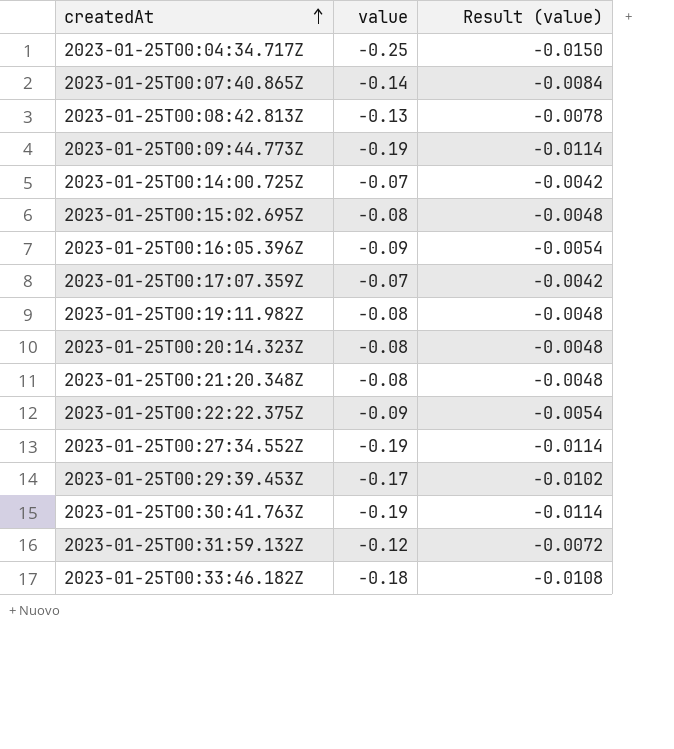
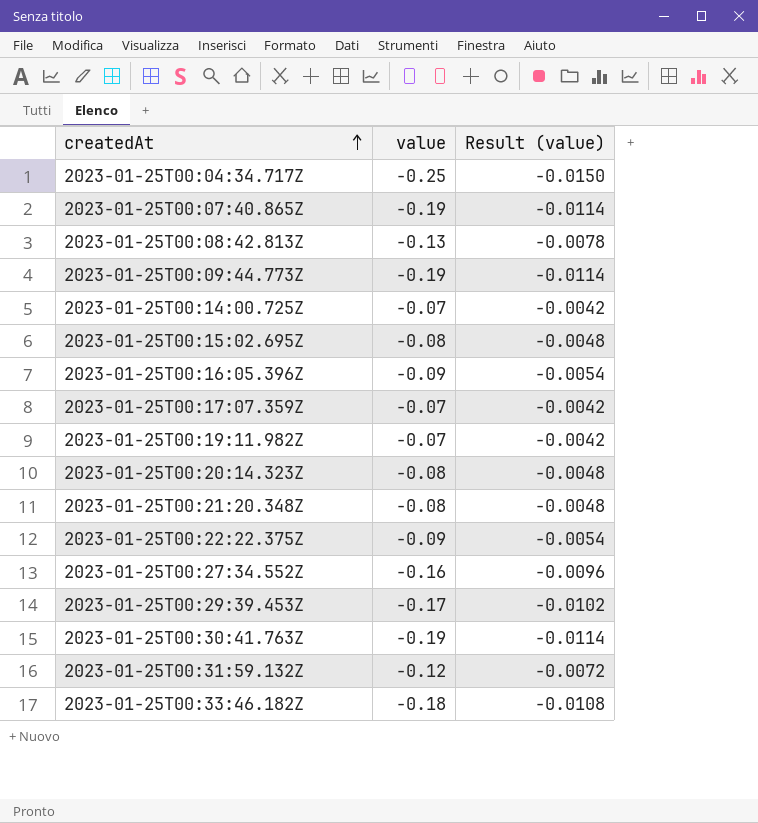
2023-01-25T00:07:40.865Z | value: -0.14 -> -0.19
2023-01-25T00:07:40.865Z | Result (value): -0.0084 -> -0.0114
2023-01-25T00:19:11.982Z | value: -0.08 -> -0.07
2023-01-25T00:19:11.982Z | Result (value): -0.0048 -> -0.0042
2023-01-25T00:27:34.552Z | value: -0.19 -> -0.16
2023-01-25T00:27:34.552Z | Result (value): -0.0114 -> -0.0096

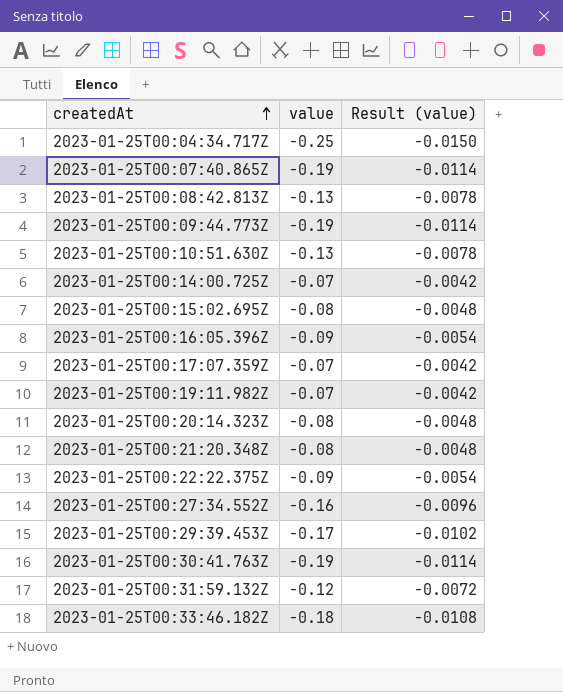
row 2023-01-25T00:10:51.630Z: none -> -0.13 | -0.0078

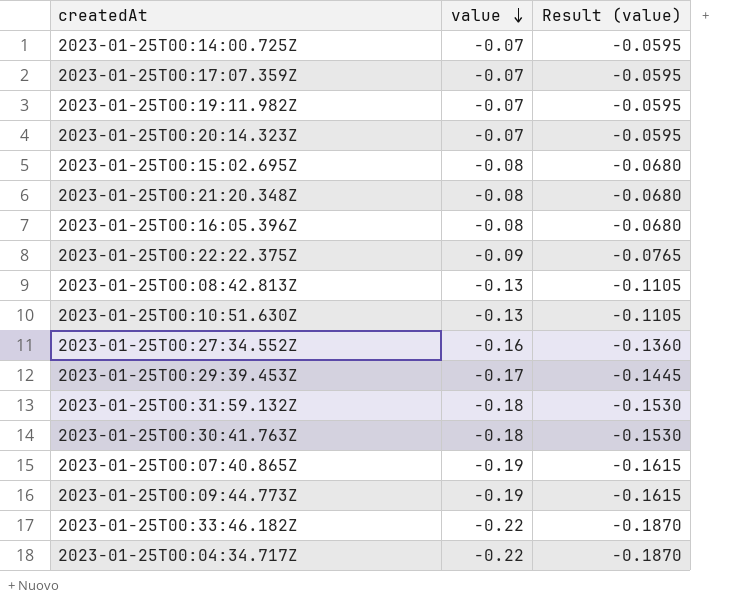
row order: createdAt ascending -> value descending
column Result (value) | formula: [value] * 0.06 -> [value] * 0.85
2023-01-25T00:20:14.323Z | value: -0.08 -> -0.07
2023-01-25T00:16:05.396Z | value: -0.09 -> -0.08
2023-01-25T00:31:59.132Z | value: -0.12 -> -0.18
2023-01-25T00:30:41.763Z | value: -0.19 -> -0.18
2023-01-25T00:33:46.182Z | value: -0.18 -> -0.22
2023-01-25T00:04:34.717Z | value: -0.25 -> -0.22

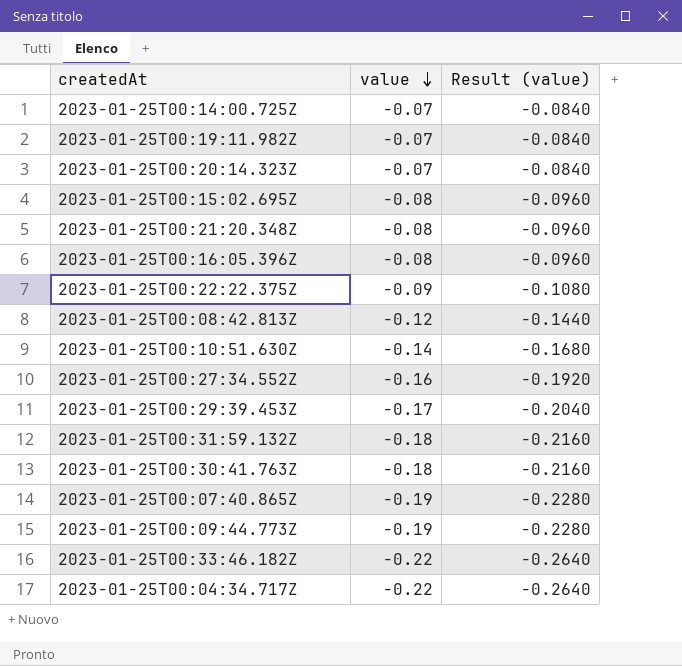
column Result (value) | formula: [value] * 0.85 -> [value] * 1.2
row 2023-01-25T00:17:07.359Z: -0.07 | -0.0595 -> none
2023-01-25T00:08:42.813Z | value: -0.13 -> -0.12
2023-01-25T00:10:51.630Z | value: -0.13 -> -0.14

